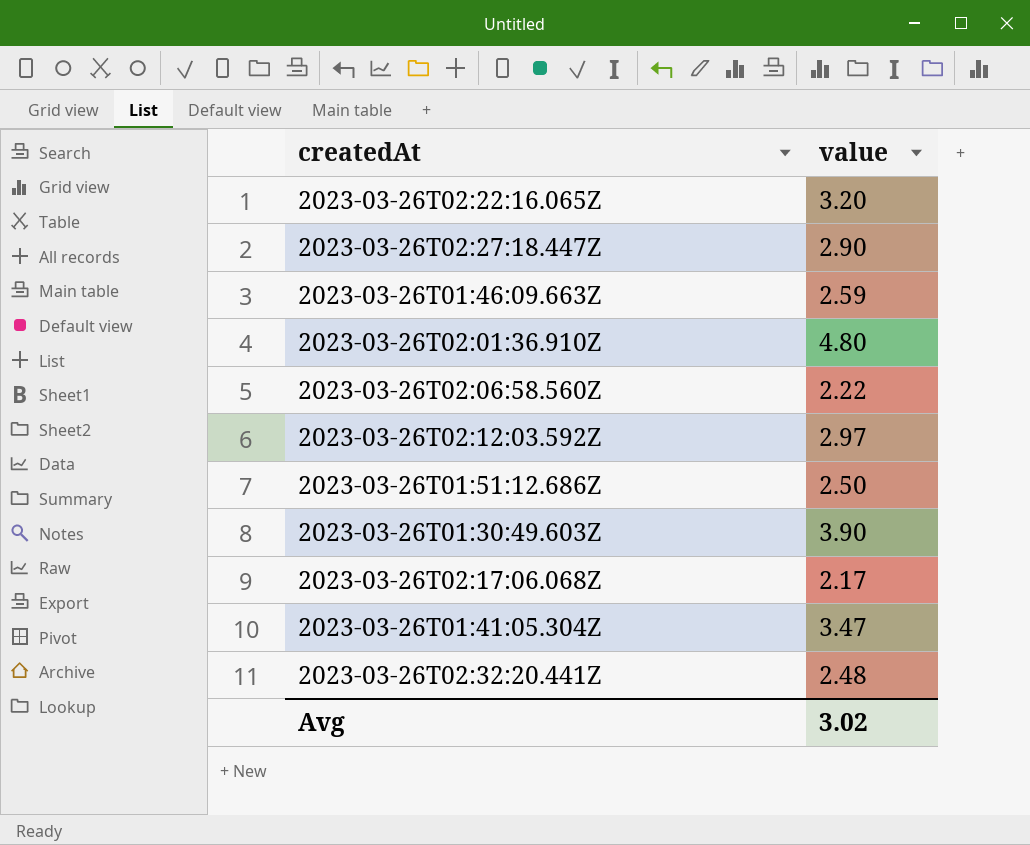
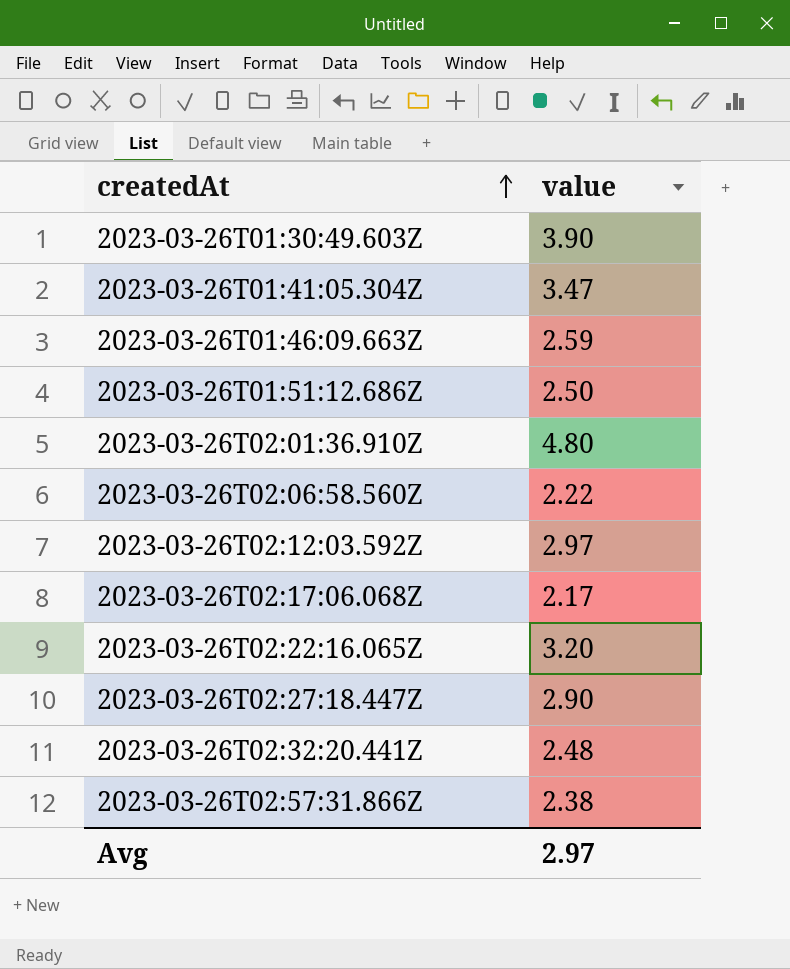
row order: none -> createdAt ascending
row 2023-03-26T02:57:31.866Z: none -> 2.38
Avg | value: 3.02 -> 2.97

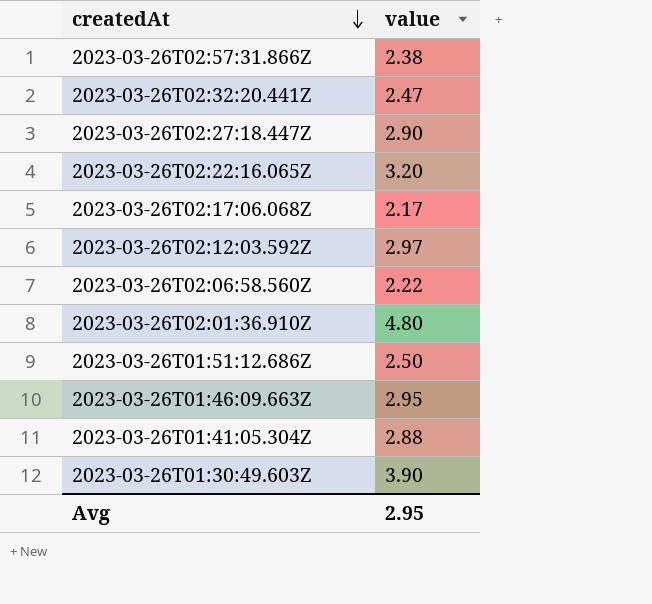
row order: createdAt ascending -> createdAt descending
2023-03-26T02:32:20.441Z | value: 2.48 -> 2.47
2023-03-26T01:46:09.663Z | value: 2.59 -> 2.95
2023-03-26T01:41:05.304Z | value: 3.47 -> 2.88
Avg | value: 2.97 -> 2.95

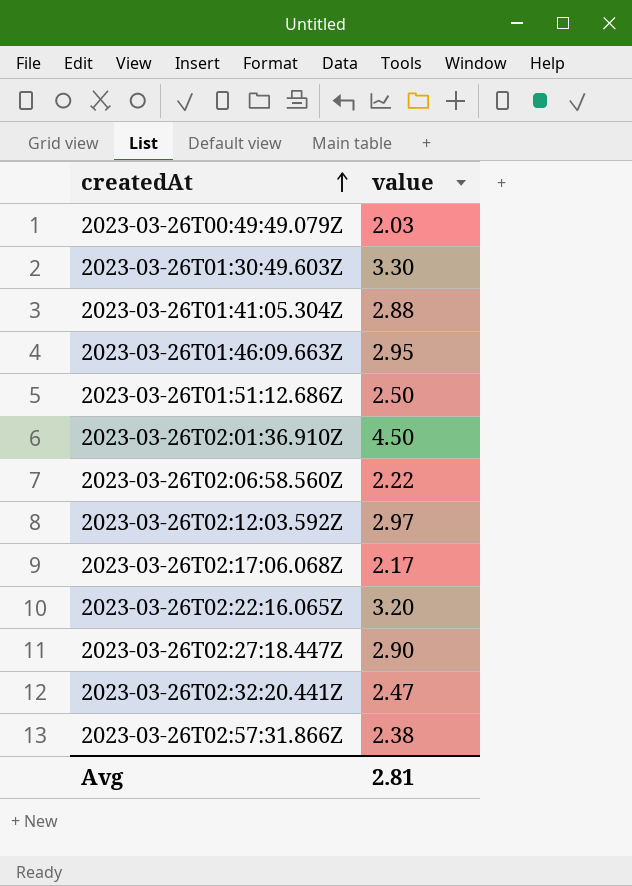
row order: createdAt descending -> createdAt ascending
row 2023-03-26T00:49:49.079Z: none -> 2.03
2023-03-26T01:30:49.603Z | value: 3.90 -> 3.30
2023-03-26T02:01:36.910Z | value: 4.80 -> 4.50
Avg | value: 2.95 -> 2.81

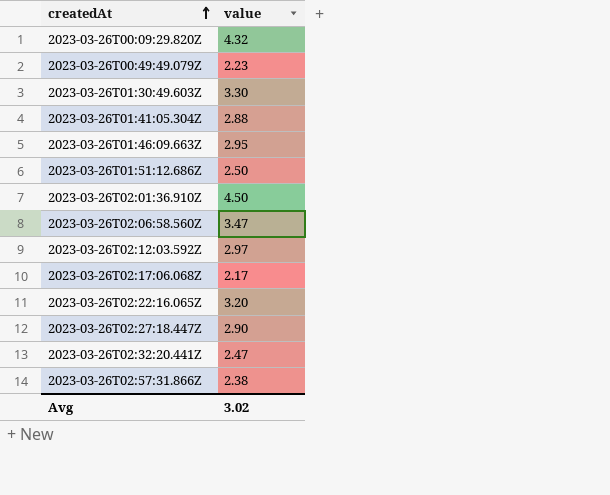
row 2023-03-26T00:09:29.820Z: none -> 4.32
2023-03-26T00:49:49.079Z | value: 2.03 -> 2.23
2023-03-26T02:06:58.560Z | value: 2.22 -> 3.47
Avg | value: 2.81 -> 3.02

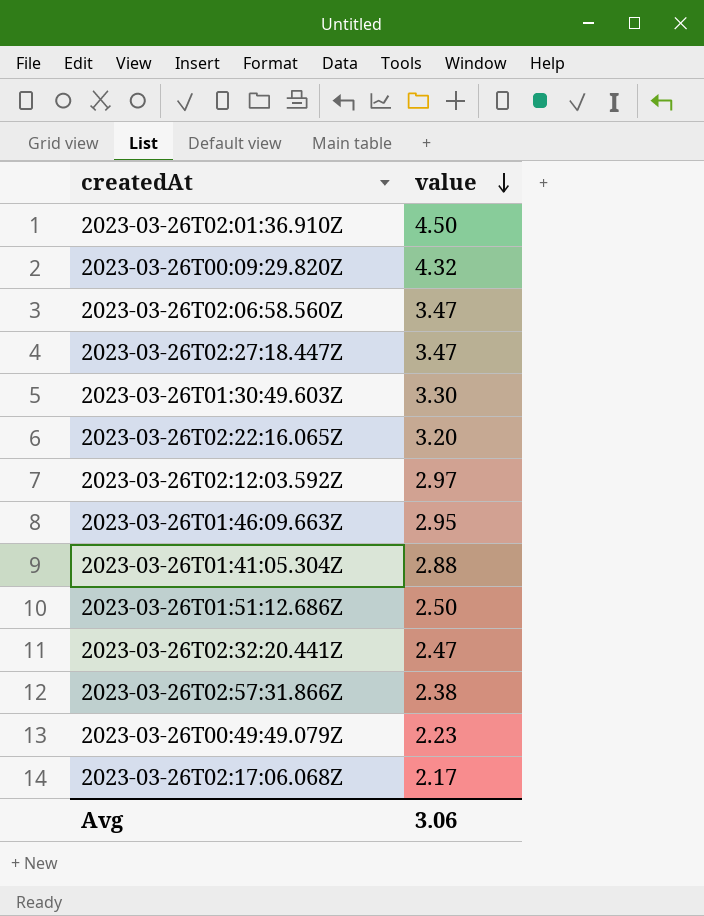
row order: createdAt ascending -> value descending
2023-03-26T02:27:18.447Z | value: 2.90 -> 3.47
Avg | value: 3.02 -> 3.06

